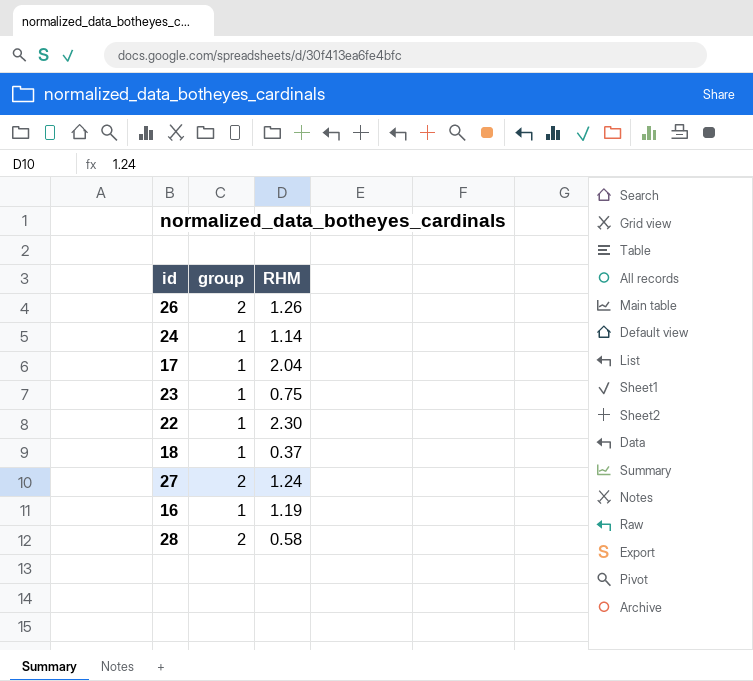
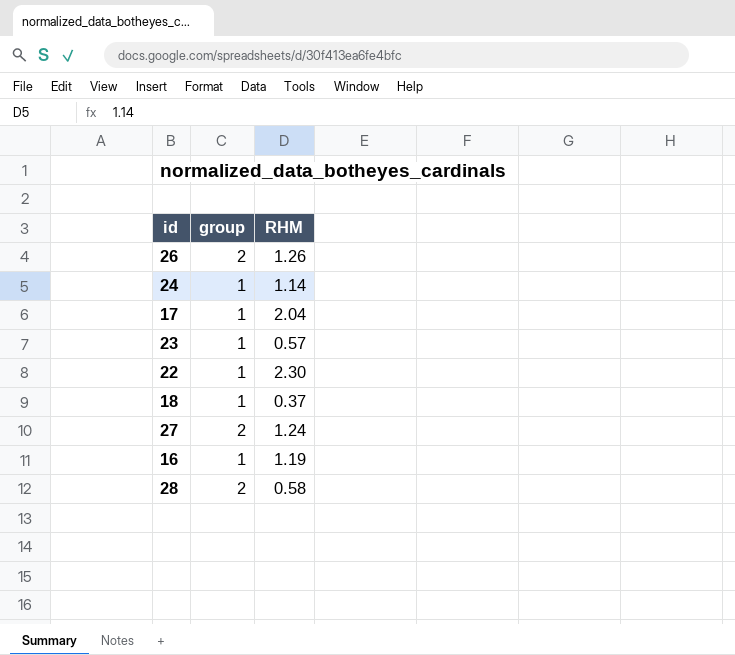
23 | RHM: 0.75 -> 0.57

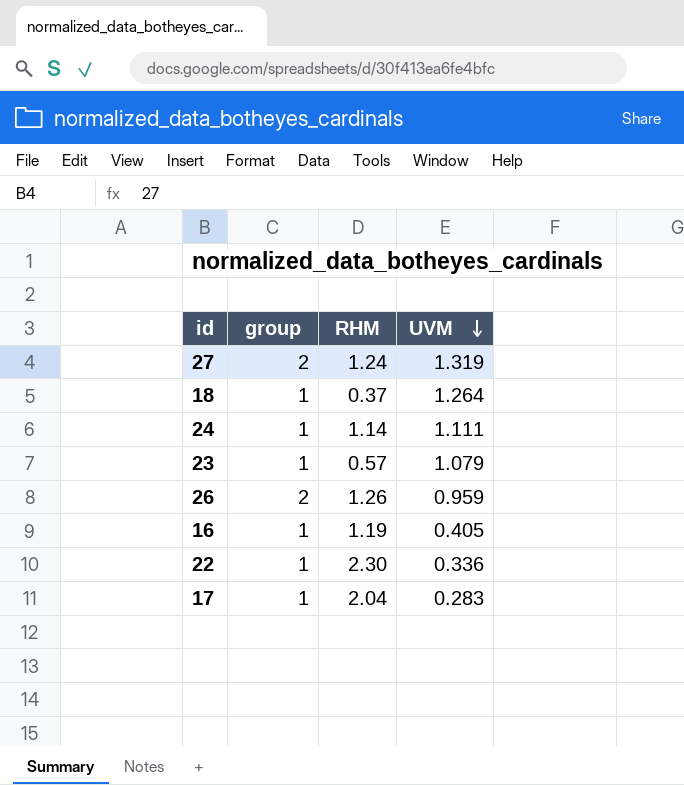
row order: none -> UVM descending
column UVM | position: none -> 4
row 28: 2 | 0.58 -> none

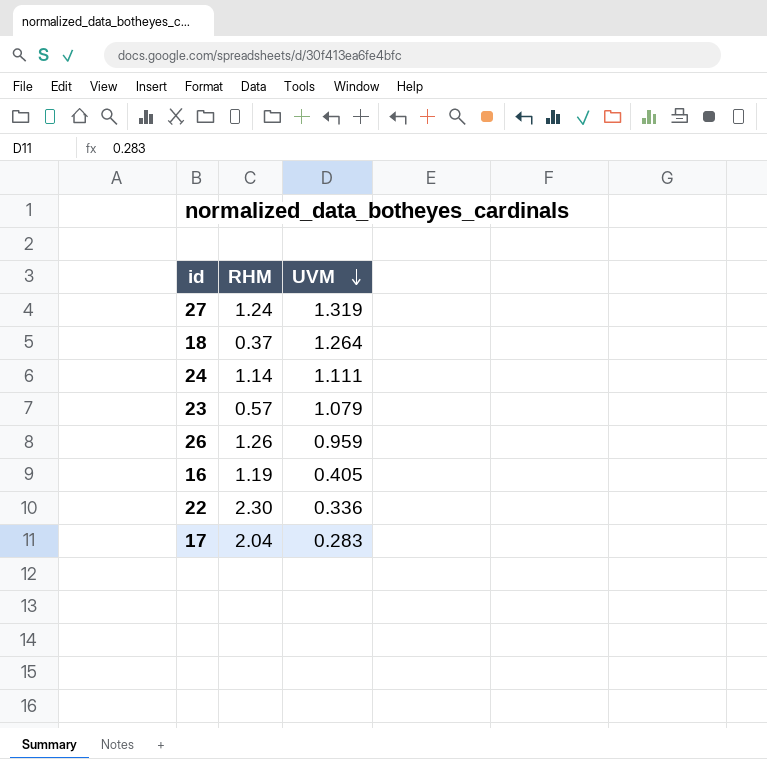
column group | position: 2 -> none

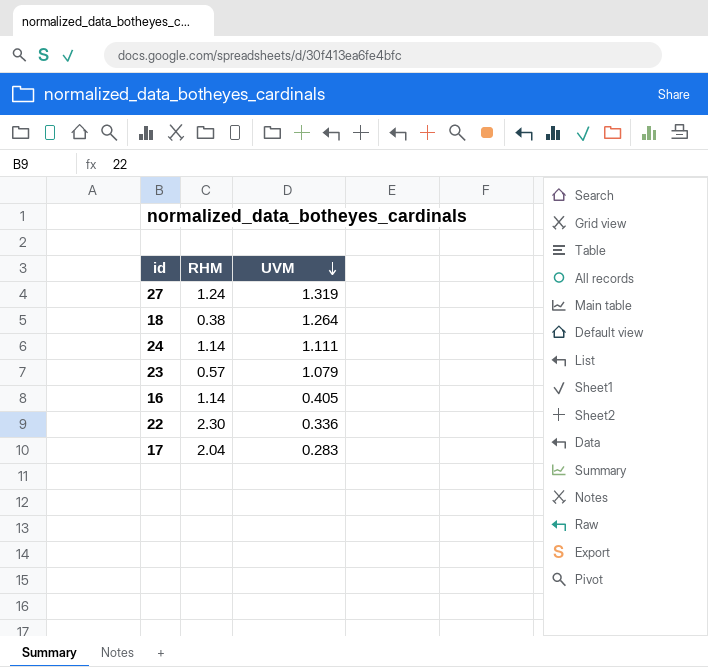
row 26: 1.26 | 0.959 -> none
18 | RHM: 0.37 -> 0.38
16 | RHM: 1.19 -> 1.14

